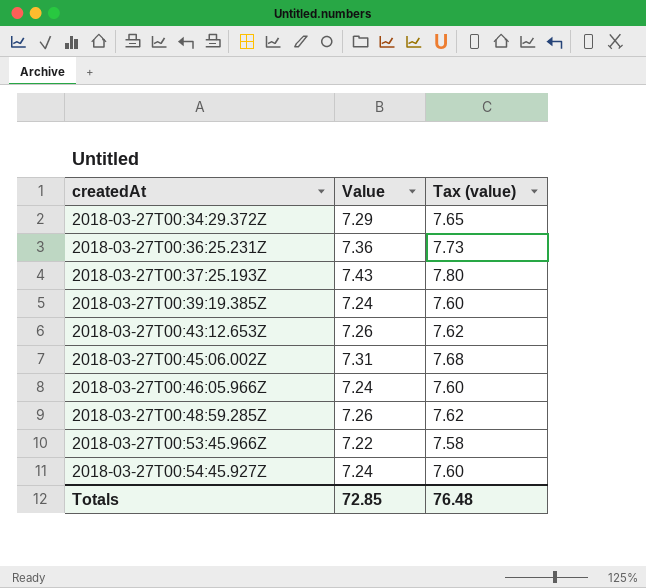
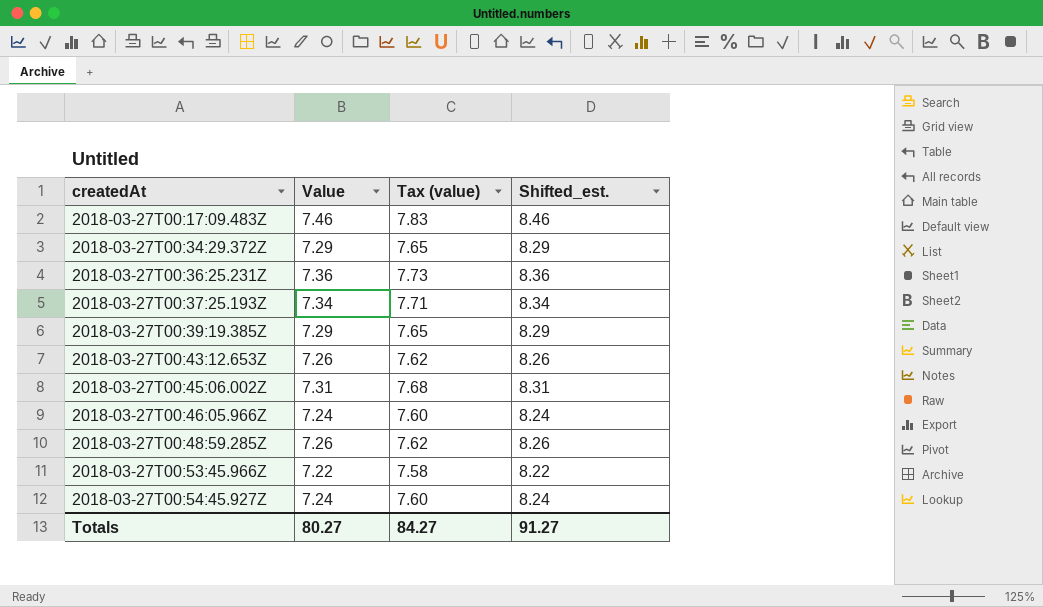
column Shifted_est. | formula: none -> [Value] + 1
row 2018-03-27T00:17:09.483Z: none -> 7.46 | 7.83 | 8.46
2018-03-27T00:37:25.193Z | Value: 7.43 -> 7.34
2018-03-27T00:37:25.193Z | Tax (value): 7.80 -> 7.71
2018-03-27T00:39:19.385Z | Value: 7.24 -> 7.29
2018-03-27T00:39:19.385Z | Tax (value): 7.60 -> 7.65
Totals | Value: 72.85 -> 80.27
Totals | Tax (value): 76.48 -> 84.27

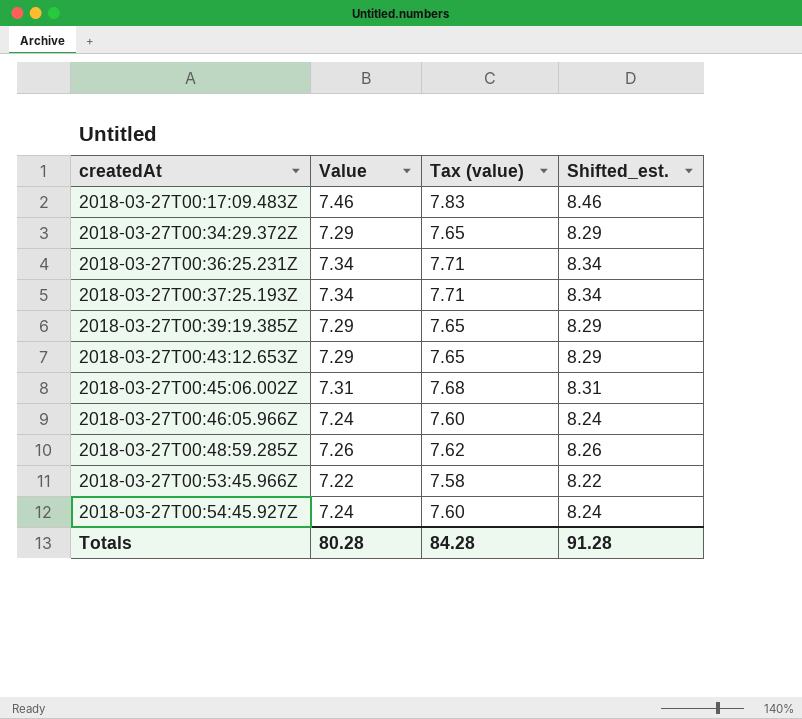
2018-03-27T00:36:25.231Z | Value: 7.36 -> 7.34
2018-03-27T00:36:25.231Z | Tax (value): 7.73 -> 7.71
2018-03-27T00:36:25.231Z | Shifted_est.: 8.36 -> 8.34
2018-03-27T00:43:12.653Z | Value: 7.26 -> 7.29
2018-03-27T00:43:12.653Z | Tax (value): 7.62 -> 7.65
2018-03-27T00:43:12.653Z | Shifted_est.: 8.26 -> 8.29
Totals | Value: 80.27 -> 80.28
Totals | Tax (value): 84.27 -> 84.28
Totals | Shifted_est.: 91.27 -> 91.28

